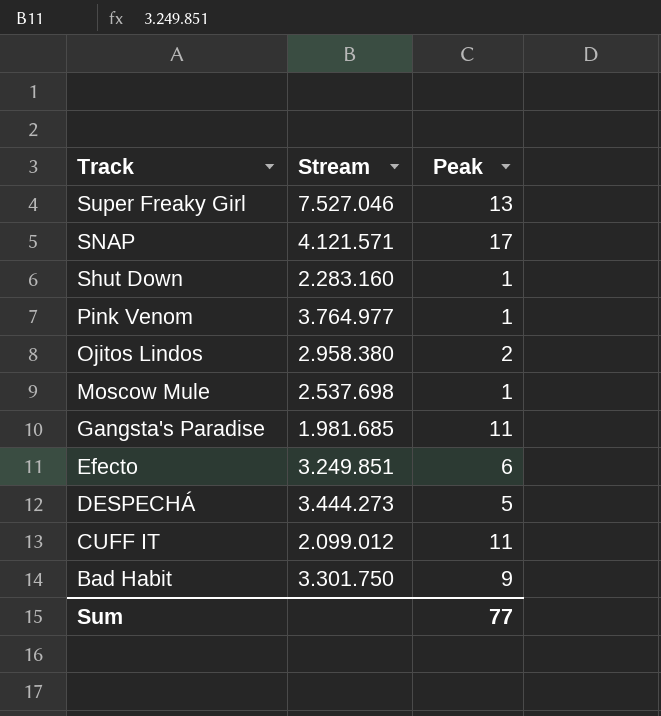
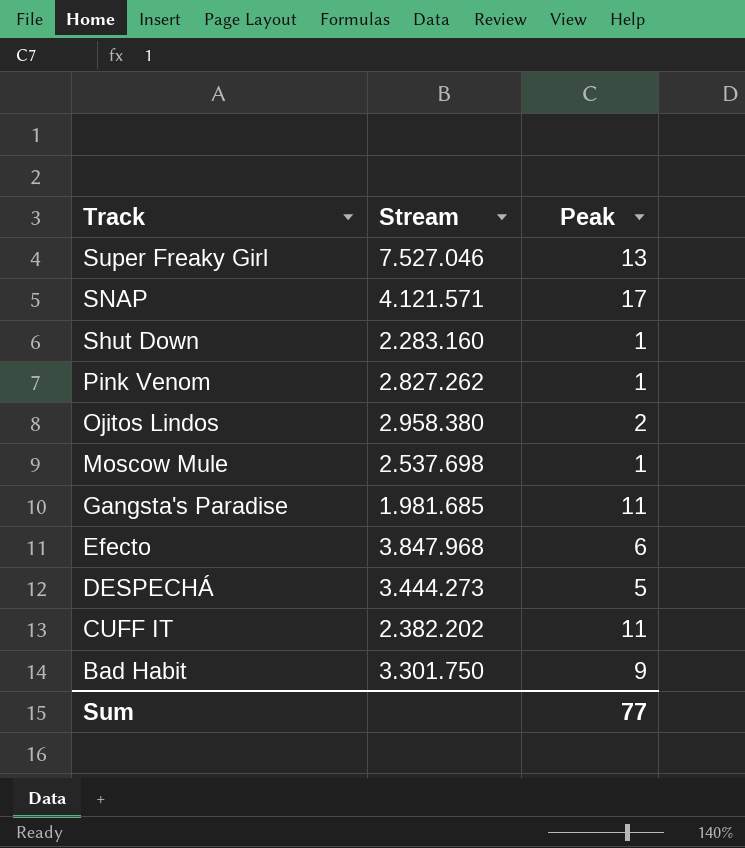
Pink Venom | Stream: 3.764.977 -> 2.827.262
Efecto | Stream: 3.249.851 -> 3.847.968
CUFF IT | Stream: 2.099.012 -> 2.382.202

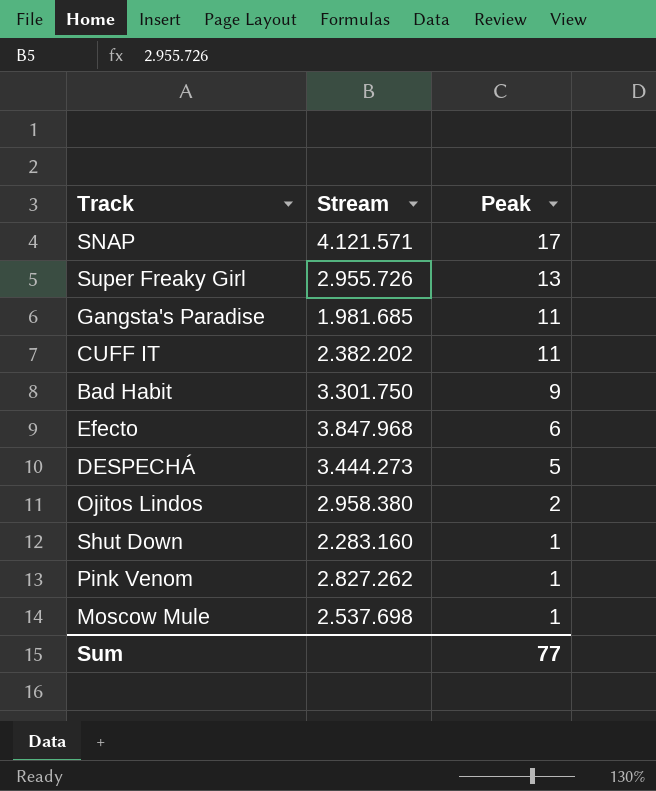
row order: Track descending -> Peak descending
Super Freaky Girl | Stream: 7.527.046 -> 2.955.726

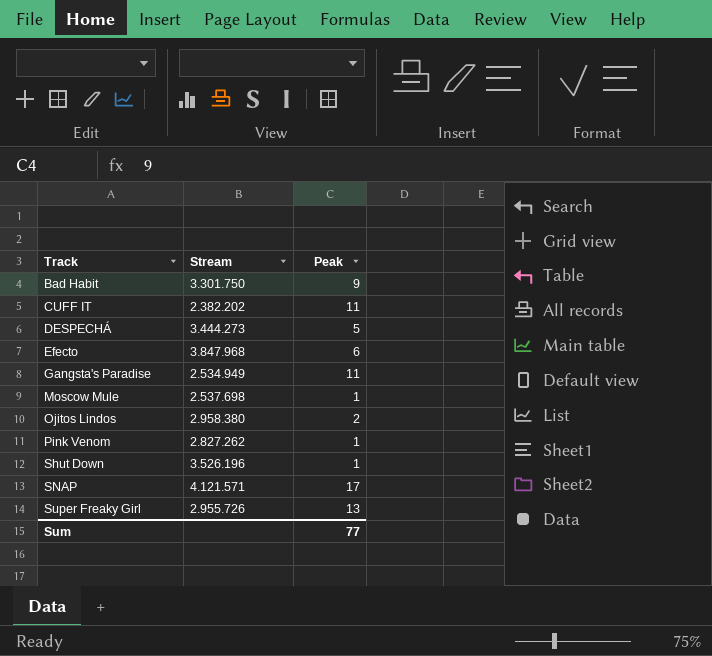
row order: Peak descending -> Track ascending
Gangsta's Paradise | Stream: 1.981.685 -> 2.534.949
Shut Down | Stream: 2.283.160 -> 3.526.196

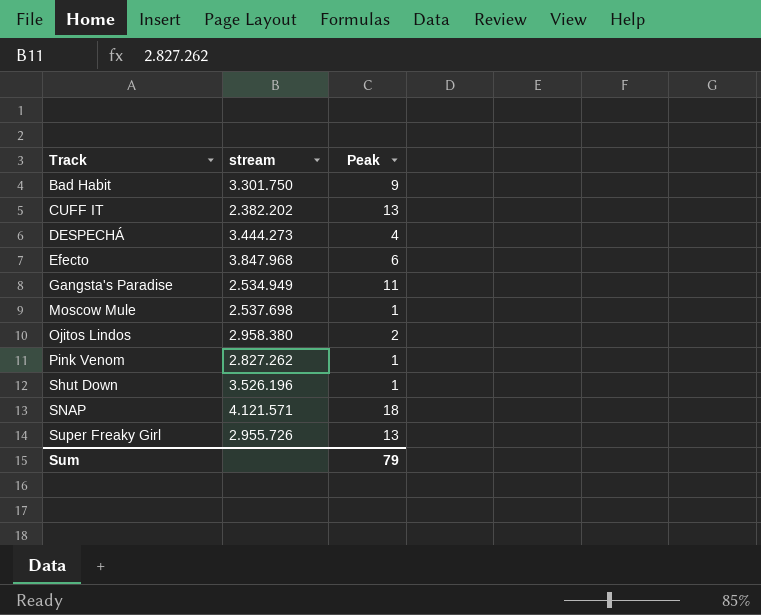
column name: Stream -> stream
CUFF IT | Peak: 11 -> 13
DESPECHÁ | Peak: 5 -> 4
SNAP | Peak: 17 -> 18
Sum | Peak: 77 -> 79

